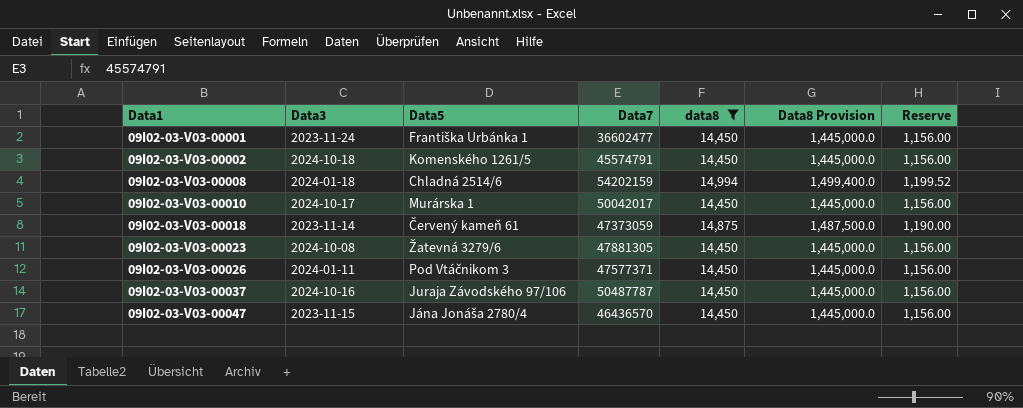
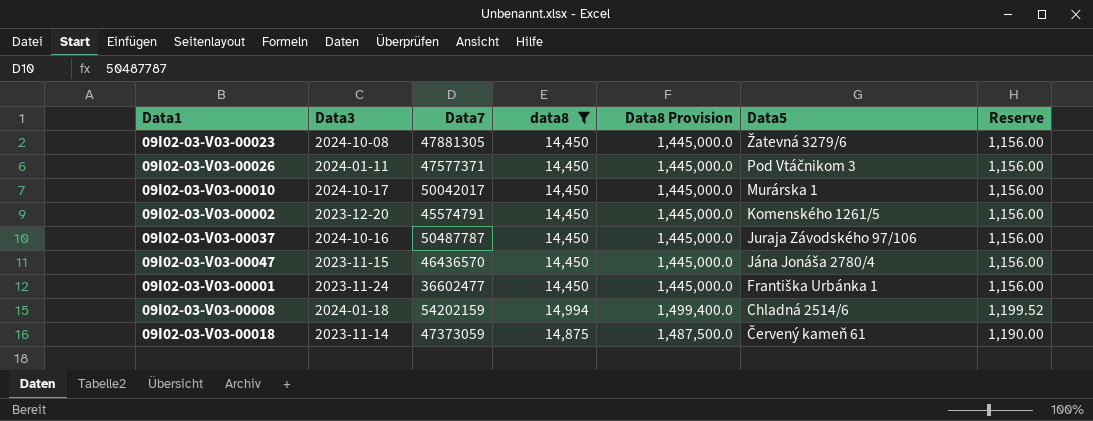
row order: Data1 ascending -> Data5 descending
column Data5 | position: 3 -> 6
09I02-03-V03-00002 | Data3: 2024-10-18 -> 2023-12-20

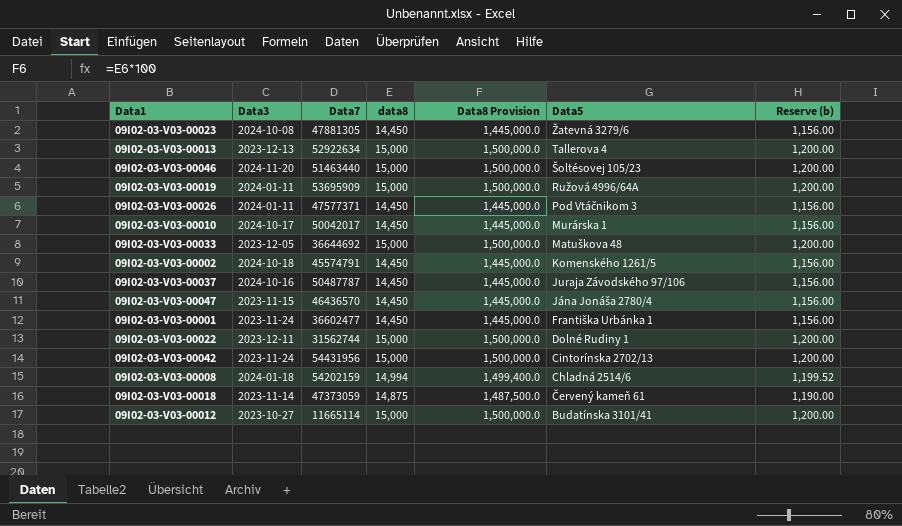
filter: data8 != 15,000 -> none
column name: Reserve -> Reserve (b)
09I02-03-V03-00002 | Data3: 2023-12-20 -> 2024-10-18

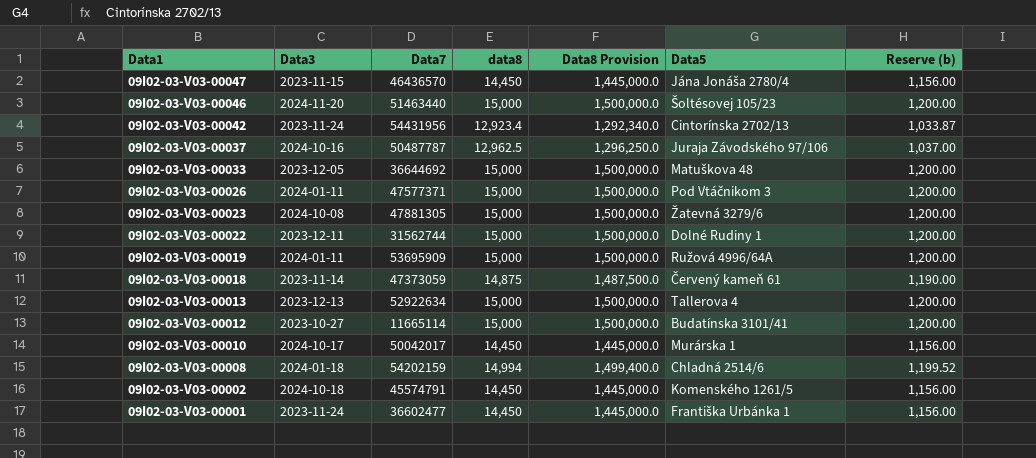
row order: Data5 descending -> Data1 descending
09I02-03-V03-00042 | data8: 15,000 -> 12,923.4
09I02-03-V03-00042 | Data8 Provision: 1,500,000.0 -> 1,292,340.0
09I02-03-V03-00042 | Reserve (b): 1,200.00 -> 1,033.87
09I02-03-V03-00037 | data8: 14,450 -> 12,962.5
09I02-03-V03-00037 | Data8 Provision: 1,445,000.0 -> 1,296,250.0
09I02-03-V03-00037 | Reserve (b): 1,156.00 -> 1,037.00
09I02-03-V03-00026 | data8: 14,450 -> 15,000
09I02-03-V03-00026 | Data8 Provision: 1,445,000.0 -> 1,500,000.0
09I02-03-V03-00026 | Reserve (b): 1,156.00 -> 1,200.00
09I02-03-V03-00023 | data8: 14,450 -> 15,000
09I02-03-V03-00023 | Data8 Provision: 1,445,000.0 -> 1,500,000.0
09I02-03-V03-00023 | Reserve (b): 1,156.00 -> 1,200.00

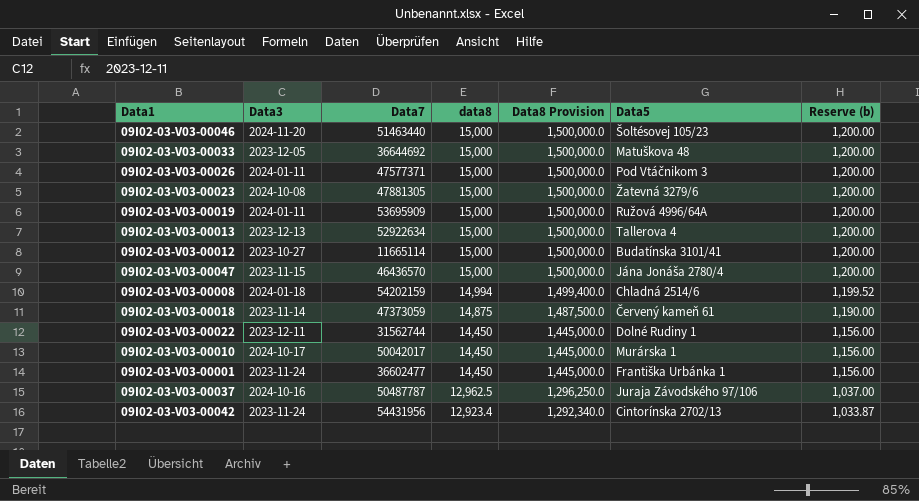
row order: Data1 descending -> data8 descending
row 09I02-03-V03-00002: 2024-10-18 | 45574791 | 14,450 | 1,445,000.0 | Komenského 1261/5 | 1,156.00 -> none
09I02-03-V03-00047 | data8: 14,450 -> 15,000
09I02-03-V03-00047 | Data8 Provision: 1,445,000.0 -> 1,500,000.0
09I02-03-V03-00047 | Reserve (b): 1,156.00 -> 1,200.00
09I02-03-V03-00022 | data8: 15,000 -> 14,450
09I02-03-V03-00022 | Data8 Provision: 1,500,000.0 -> 1,445,000.0
09I02-03-V03-00022 | Reserve (b): 1,200.00 -> 1,156.00

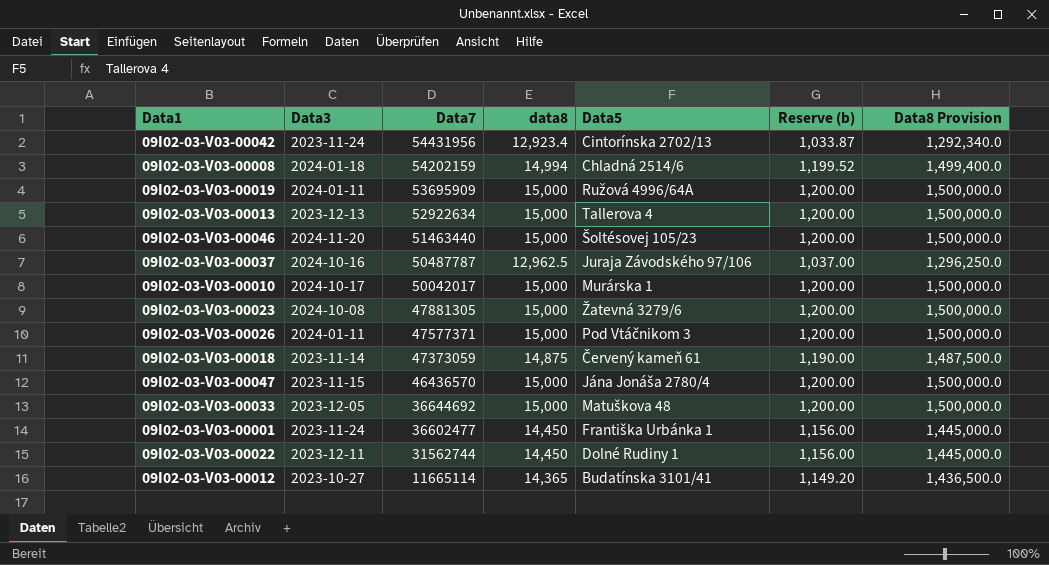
row order: data8 descending -> Data7 descending
column Data8 Provision | position: 5 -> 7
09I02-03-V03-00010 | data8: 14,450 -> 15,000
09I02-03-V03-00010 | Reserve (b): 1,156.00 -> 1,200.00
09I02-03-V03-00010 | Data8 Provision: 1,445,000.0 -> 1,500,000.0
09I02-03-V03-00012 | data8: 15,000 -> 14,365
09I02-03-V03-00012 | Reserve (b): 1,200.00 -> 1,149.20
09I02-03-V03-00012 | Data8 Provision: 1,500,000.0 -> 1,436,500.0

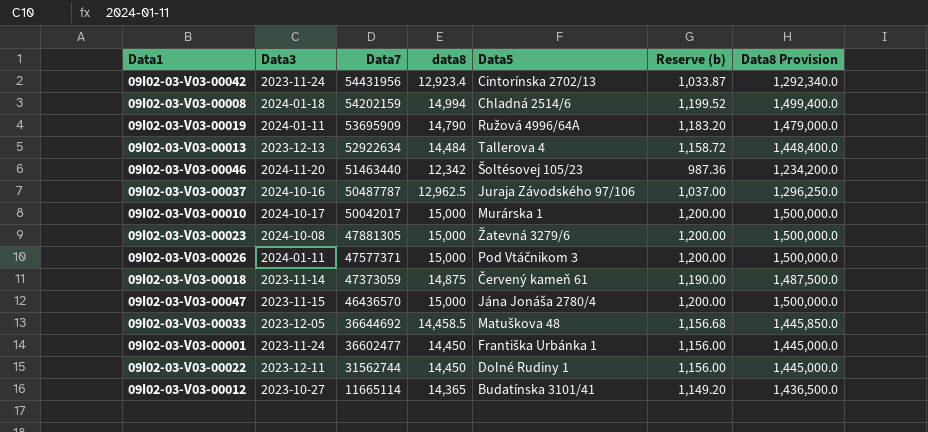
09I02-03-V03-00019 | data8: 15,000 -> 14,790
09I02-03-V03-00019 | Reserve (b): 1,200.00 -> 1,183.20
09I02-03-V03-00019 | Data8 Provision: 1,500,000.0 -> 1,479,000.0
09I02-03-V03-00013 | data8: 15,000 -> 14,484
09I02-03-V03-00013 | Reserve (b): 1,200.00 -> 1,158.72
09I02-03-V03-00013 | Data8 Provision: 1,500,000.0 -> 1,448,400.0
09I02-03-V03-00046 | data8: 15,000 -> 12,342
09I02-03-V03-00046 | Reserve (b): 1,200.00 -> 987.36
09I02-03-V03-00046 | Data8 Provision: 1,500,000.0 -> 1,234,200.0
09I02-03-V03-00033 | data8: 15,000 -> 14,458.5
09I02-03-V03-00033 | Reserve (b): 1,200.00 -> 1,156.68
09I02-03-V03-00033 | Data8 Provision: 1,500,000.0 -> 1,445,850.0

